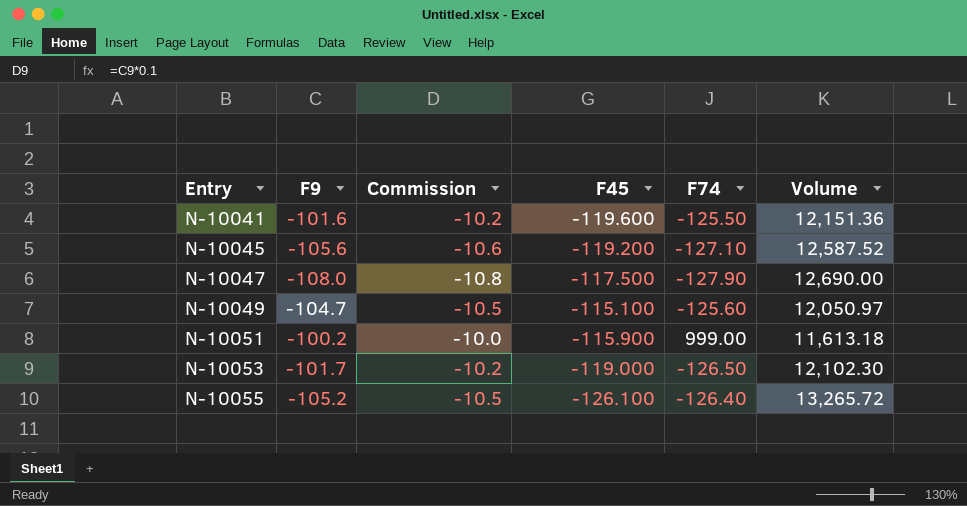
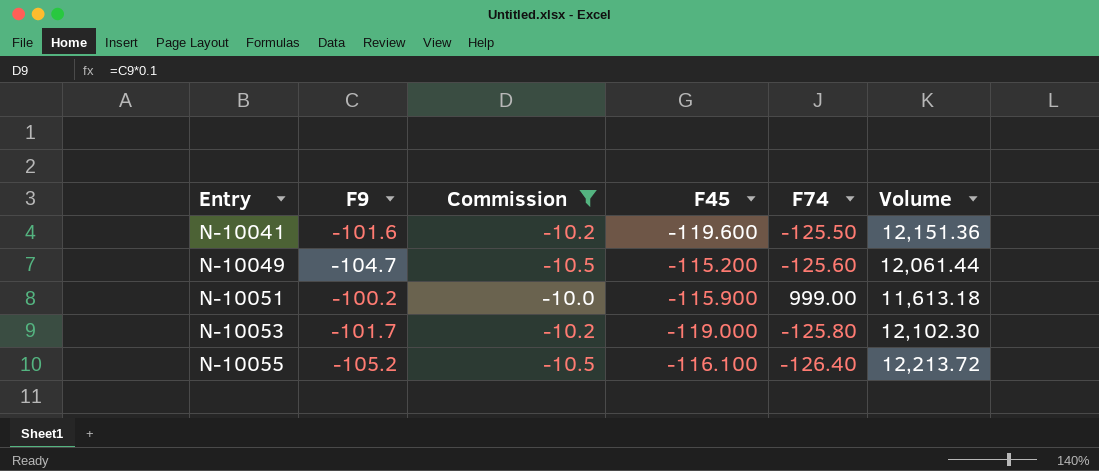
filter: none -> Commission >= -10.5
N-10049 | F45: -115.100 -> -115.200
N-10049 | Volume: 12,050.97 -> 12,061.44
N-10053 | F74: -126.50 -> -125.80
N-10055 | F45: -126.100 -> -116.100
N-10055 | Volume: 13,265.72 -> 12,213.72

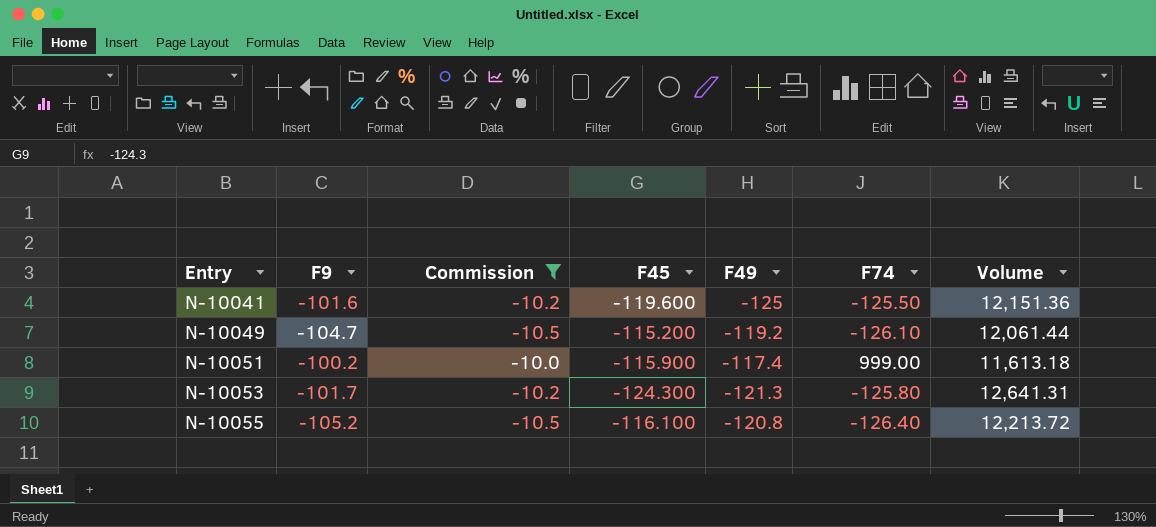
column F49 | position: none -> 5
N-10049 | F74: -125.60 -> -126.10
N-10053 | F45: -119.000 -> -124.300
N-10053 | Volume: 12,102.30 -> 12,641.31

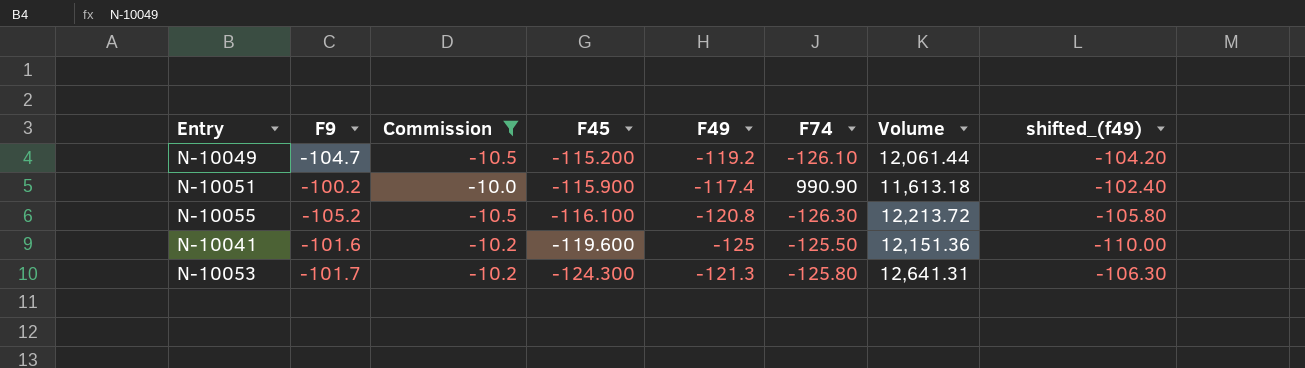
row order: Entry ascending -> F45 descending
column shifted_(f49) | formula: none -> [F49] + 15
N-10051 | F74: 999.00 -> 990.90
N-10055 | F74: -126.40 -> -126.30

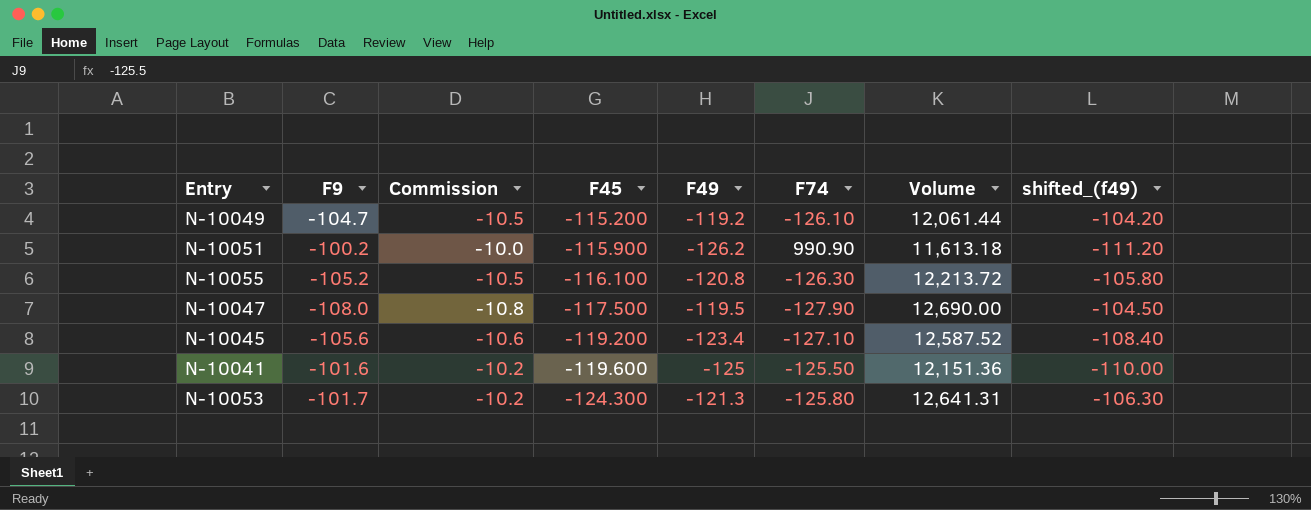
filter: Commission >= -10.5 -> none
N-10051 | F49: -117.4 -> -126.2
N-10051 | shifted_(f49): -102.40 -> -111.20

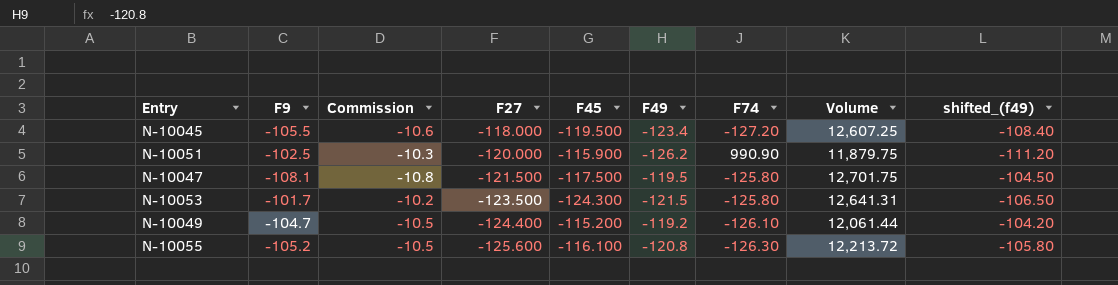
row order: F45 descending -> F27 descending
column F27 | position: none -> 4
row N-10041: -101.6 | -10.2 | -119.600 | -125 | -125.50 | 12,151.36 | -110.00 -> none
N-10045 | F9: -105.6 -> -105.5
N-10045 | F45: -119.200 -> -119.500
N-10045 | F74: -127.10 -> -127.20
N-10045 | Volume: 12,587.52 -> 12,607.25
N-10051 | F9: -100.2 -> -102.5
N-10051 | Commission: -10.0 -> -10.3
N-10051 | Volume: 11,613.18 -> 11,879.75
N-10047 | F9: -108.0 -> -108.1
N-10047 | F74: -127.90 -> -125.80
N-10047 | Volume: 12,690.00 -> 12,701.75
N-10053 | F49: -121.3 -> -121.5
N-10053 | shifted_(f49): -106.30 -> -106.50

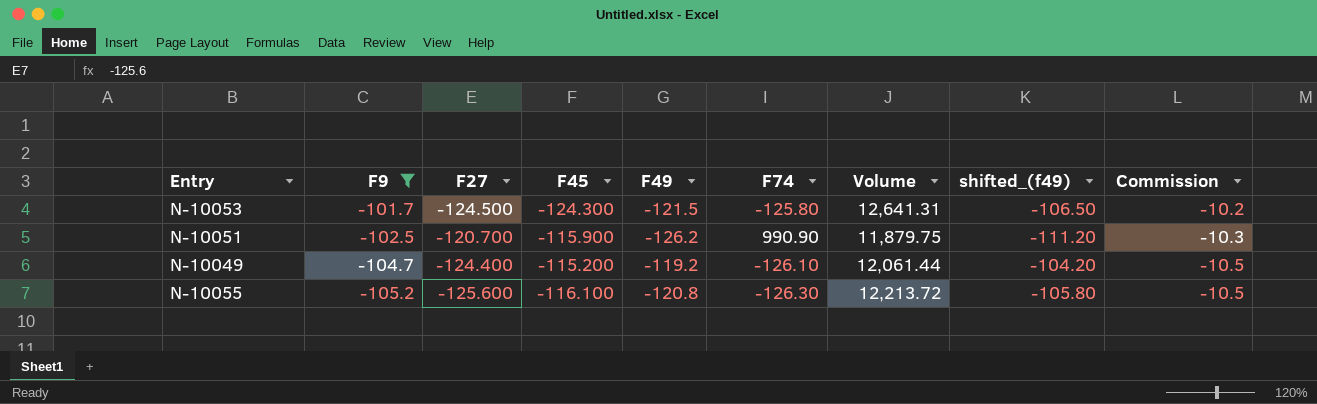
filter: none -> F9 >= -105.2
row order: F27 descending -> F9 descending
column Commission | position: 3 -> 9
N-10053 | F27: -123.500 -> -124.500
N-10051 | F27: -120.000 -> -120.700

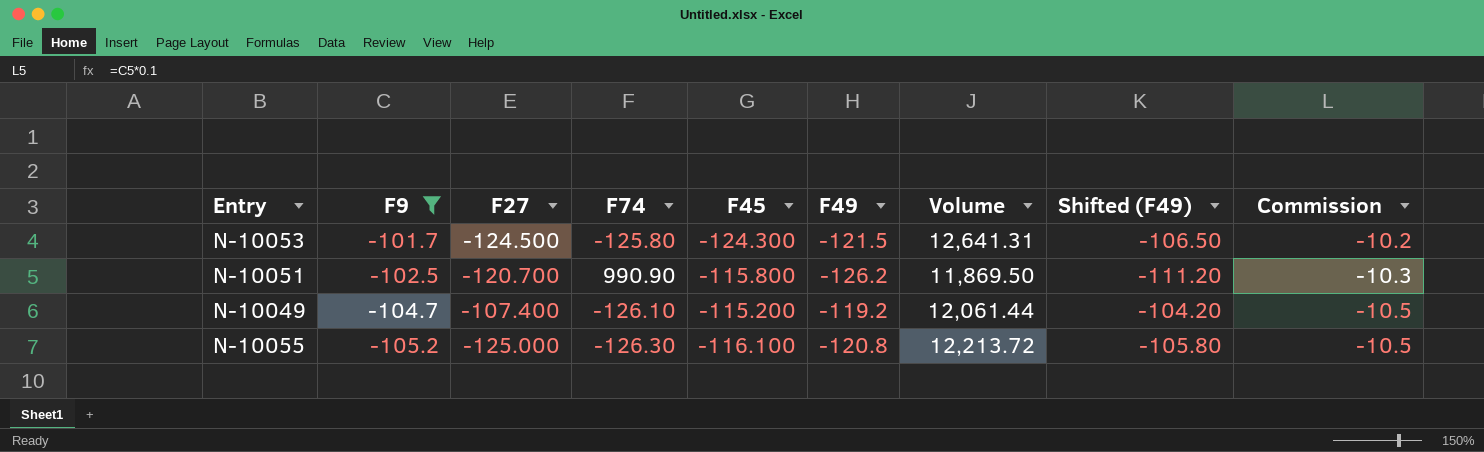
column F74 | position: 6 -> 4
column name: shifted_(f49) -> Shifted (F49)
N-10051 | F45: -115.900 -> -115.800
N-10051 | Volume: 11,879.75 -> 11,869.50
N-10049 | F27: -124.400 -> -107.400
N-10055 | F27: -125.600 -> -125.000

